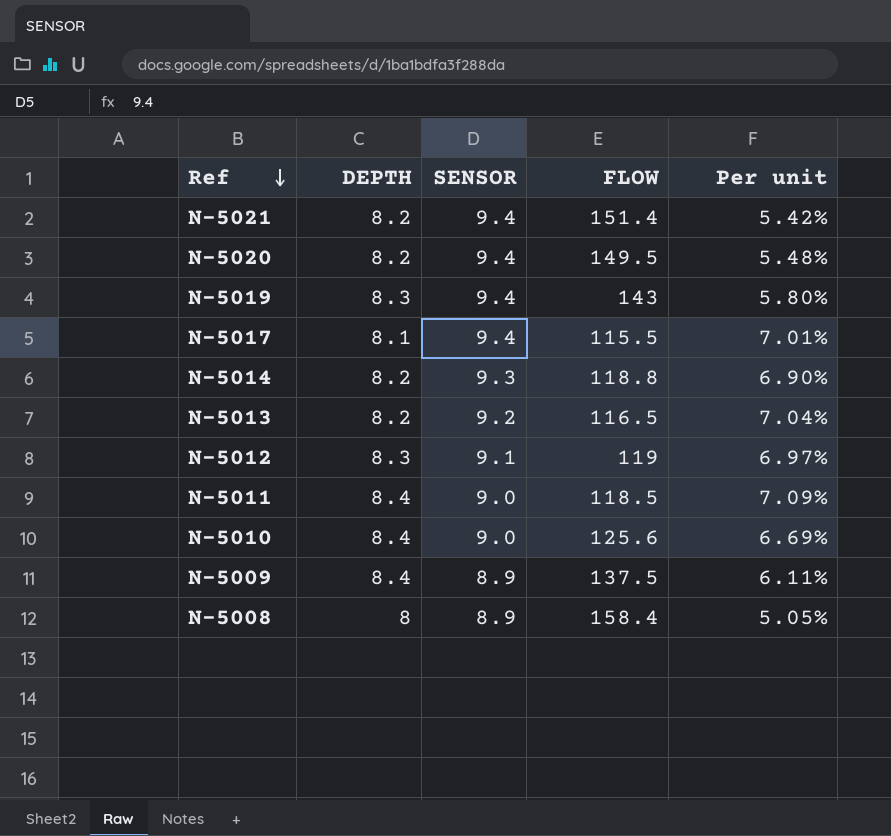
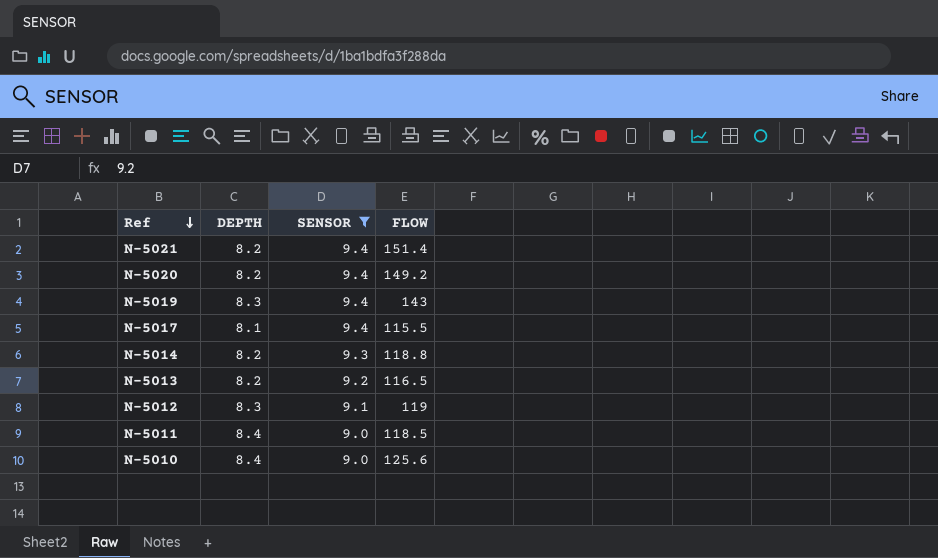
filter: none -> SENSOR != 8.9
column Per unit | formula: [DEPTH] / [FLOW] -> none
N-5020 | FLOW: 149.5 -> 149.2

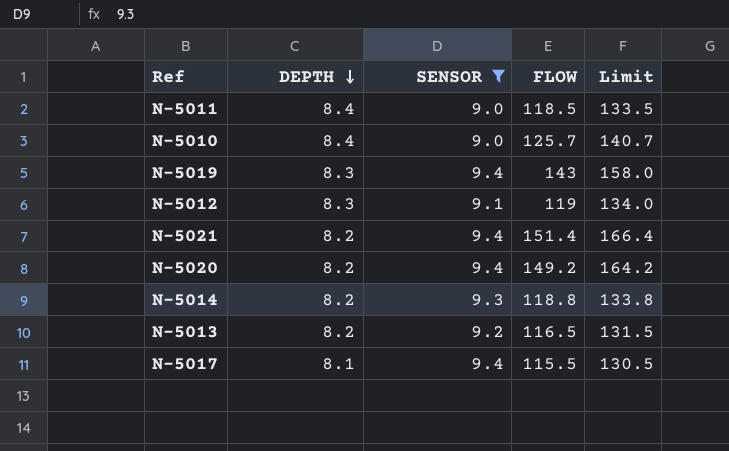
row order: Ref descending -> DEPTH descending
column Limit | formula: none -> [FLOW] + 15
N-5010 | FLOW: 125.6 -> 125.7

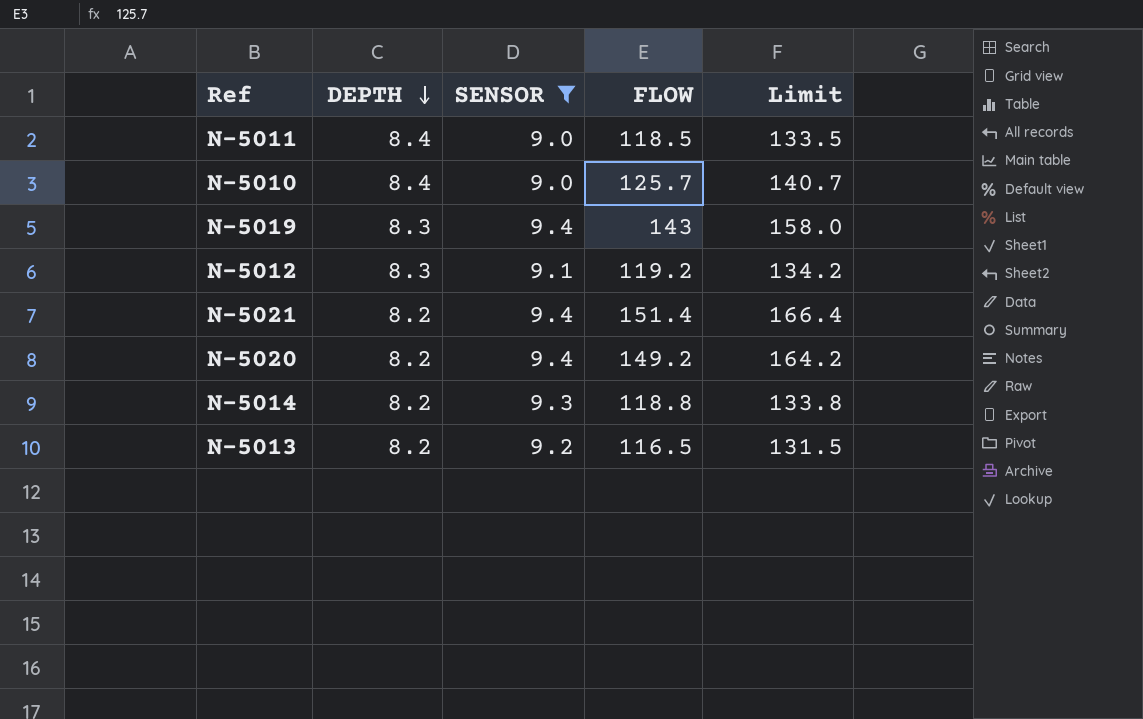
row N-5017: 8.1 | 9.4 | 115.5 | 130.5 -> none
N-5012 | FLOW: 119 -> 119.2
N-5012 | Limit: 134.0 -> 134.2

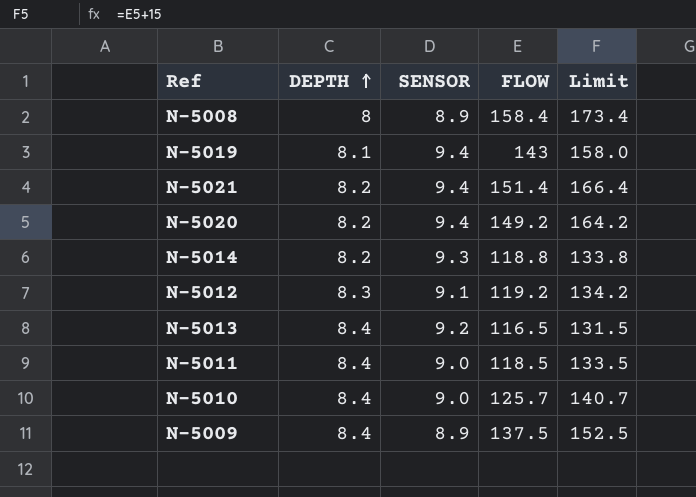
filter: SENSOR != 8.9 -> none
row order: DEPTH descending -> DEPTH ascending
N-5019 | DEPTH: 8.3 -> 8.1
N-5013 | DEPTH: 8.2 -> 8.4

